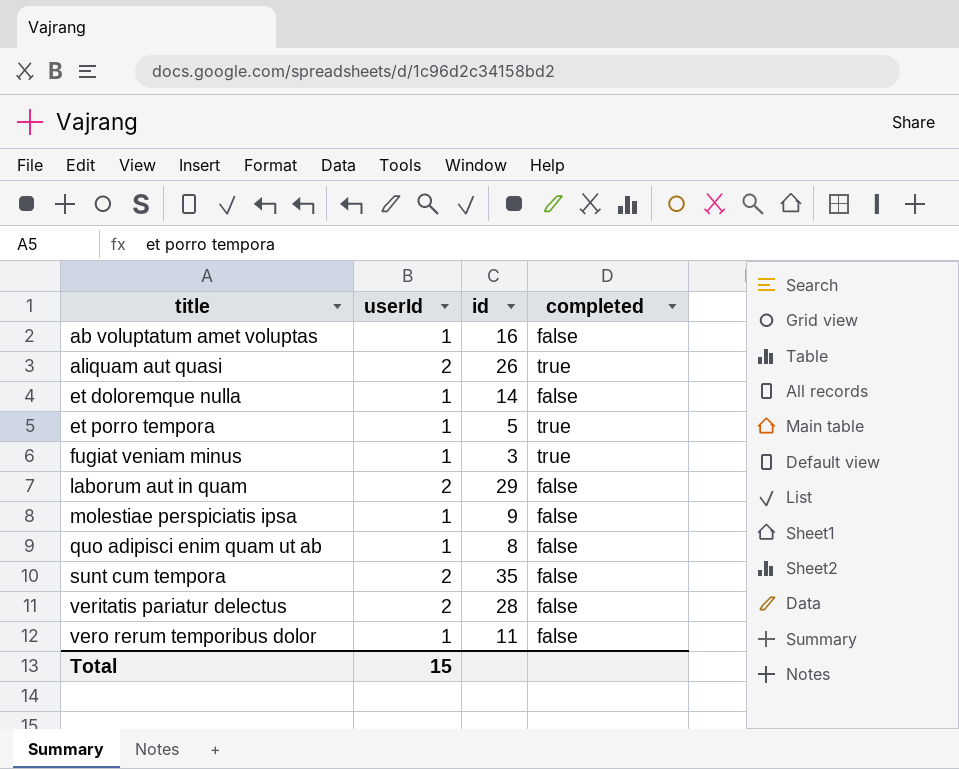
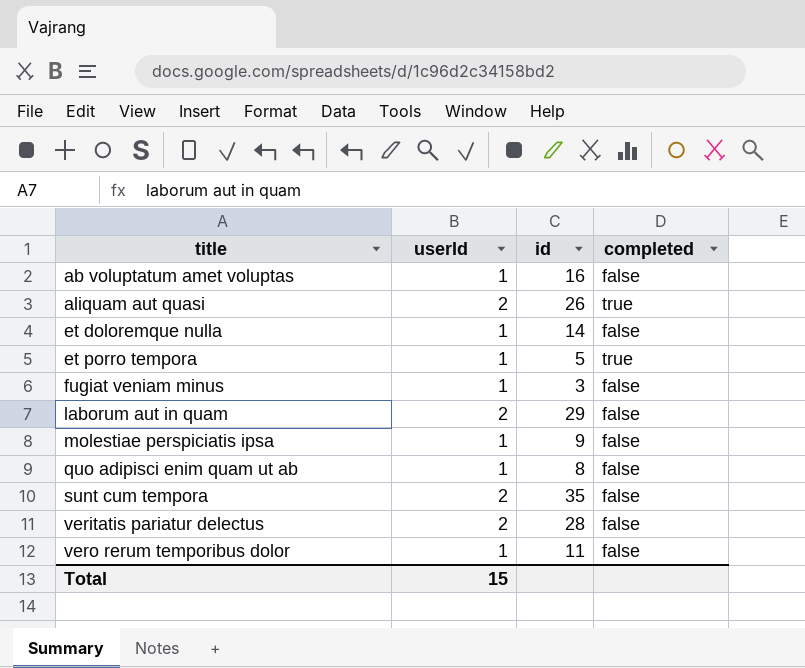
fugiat veniam minus | completed: true -> false

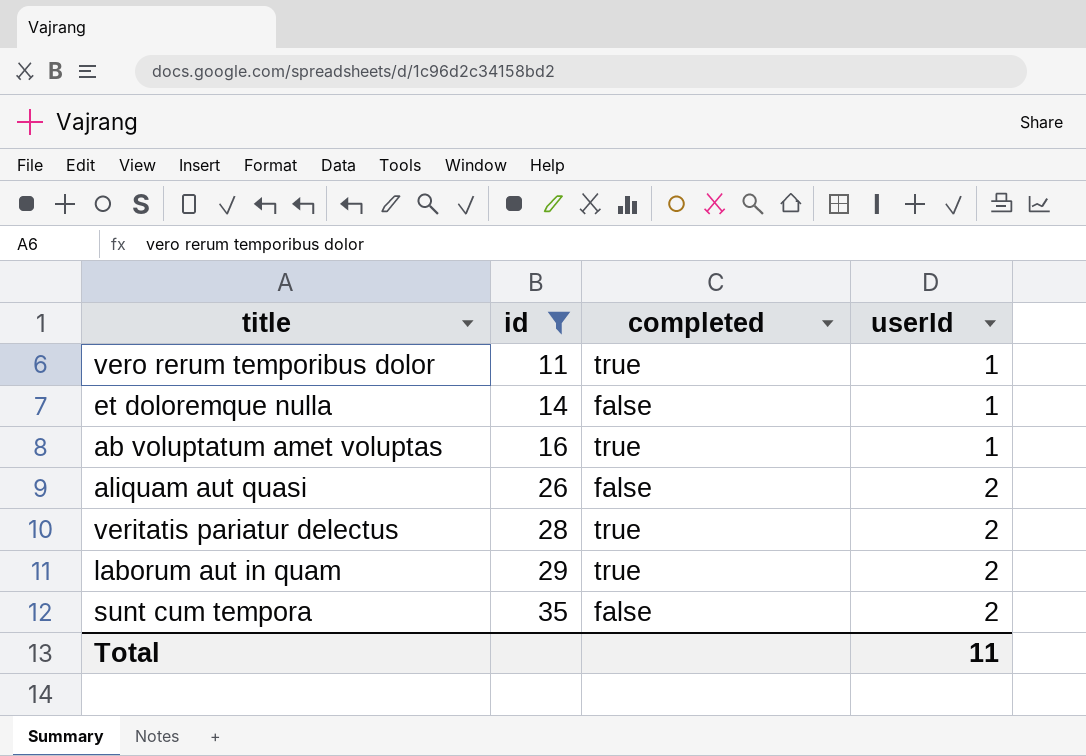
filter: none -> id >= 11
row order: title ascending -> id ascending
column userId | position: 2 -> 4
vero rerum temporibus dolor | completed: false -> true
ab voluptatum amet voluptas | completed: false -> true
aliquam aut quasi | completed: true -> false
veritatis pariatur delectus | completed: false -> true
laborum aut in quam | completed: false -> true
Total | userId: 15 -> 11

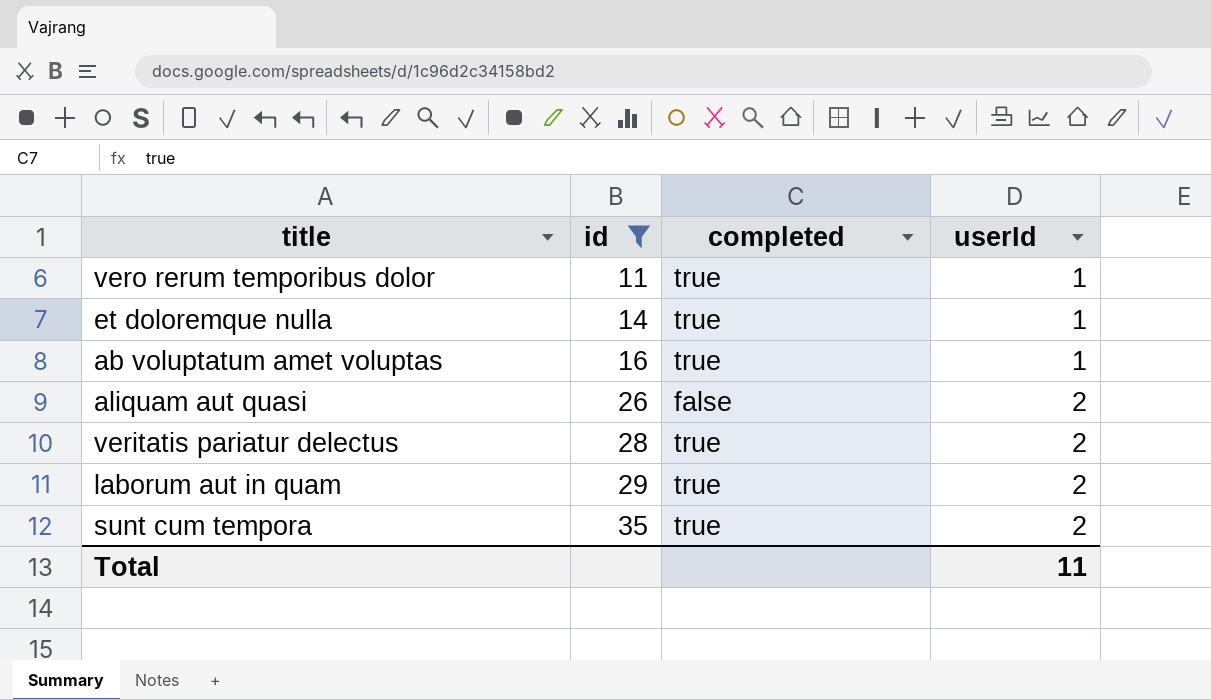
et doloremque nulla | completed: false -> true
sunt cum tempora | completed: false -> true

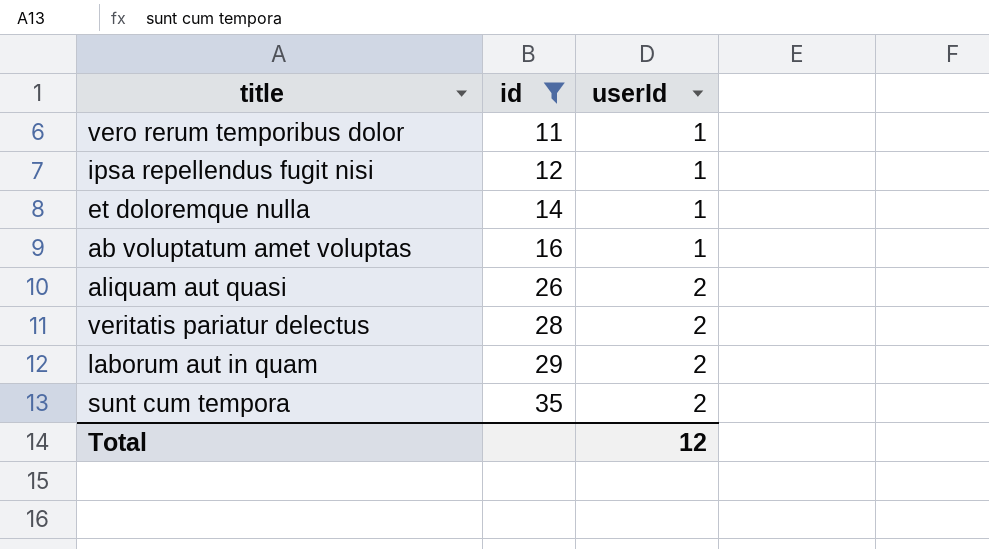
column completed | position: 3 -> none
row ipsa repellendus fugit nisi: none -> 12 | 1
Total | userId: 11 -> 12

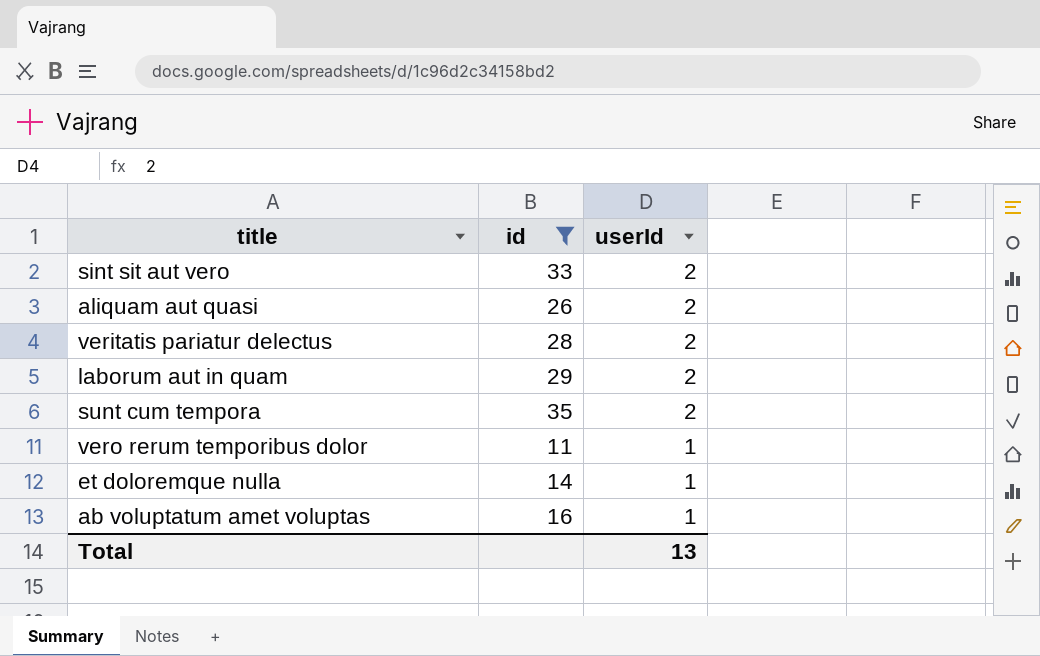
row order: id ascending -> userId descending
row ipsa repellendus fugit nisi: 12 | 1 -> none
row sint sit aut vero: none -> 33 | 2
Total | userId: 12 -> 13

